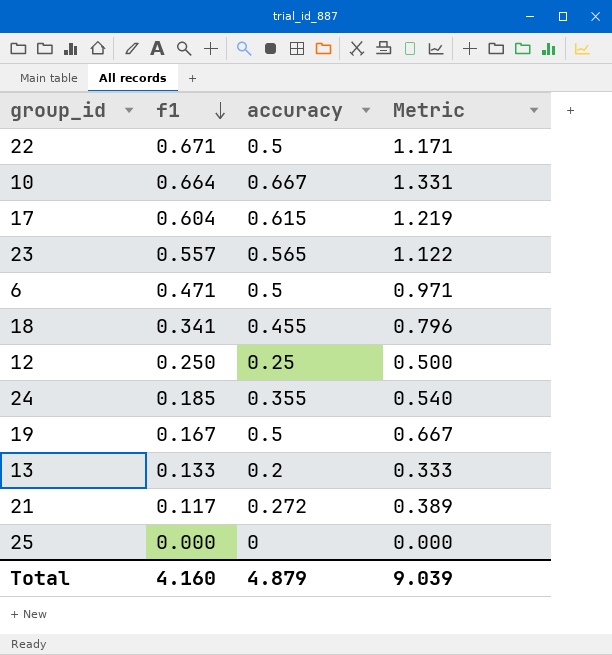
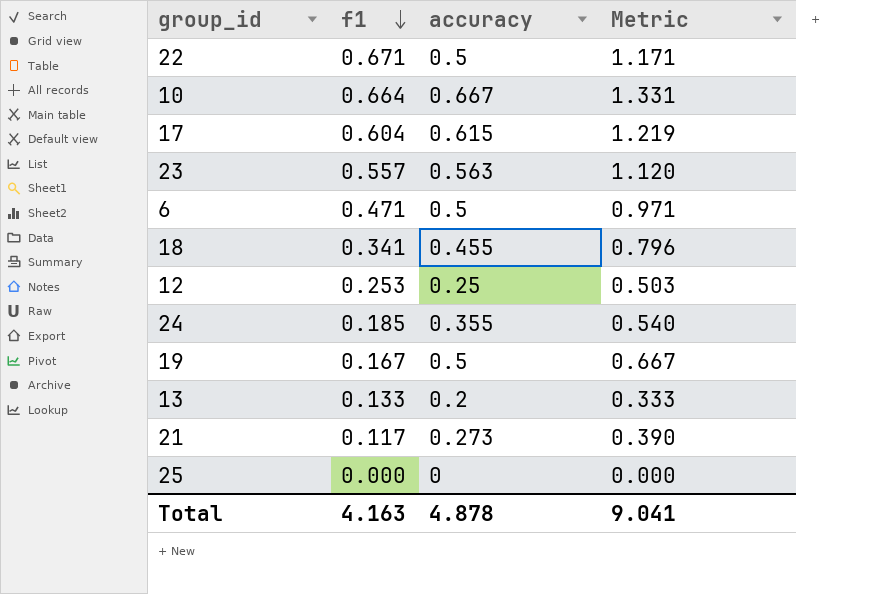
23 | accuracy: 0.565 -> 0.563
23 | Metric: 1.122 -> 1.120
12 | f1: 0.250 -> 0.253
12 | Metric: 0.500 -> 0.503
21 | accuracy: 0.272 -> 0.273
21 | Metric: 0.389 -> 0.390
Total | f1: 4.160 -> 4.163
Total | accuracy: 4.879 -> 4.878
Total | Metric: 9.039 -> 9.041

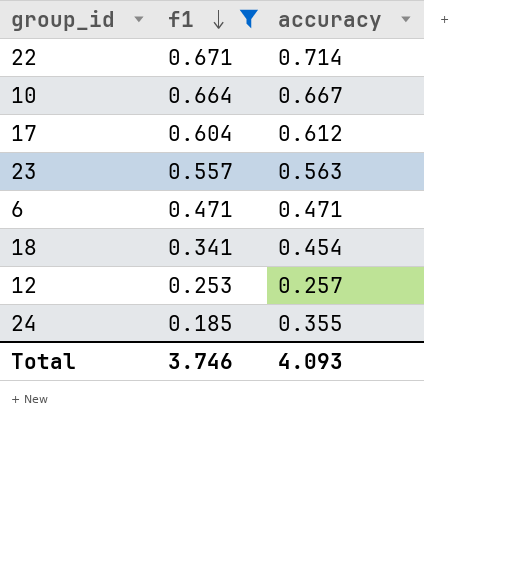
filter: none -> f1 >= 0.185
column Metric | formula: [f1] + [accuracy] -> none
22 | accuracy: 0.5 -> 0.714
17 | accuracy: 0.615 -> 0.612
6 | accuracy: 0.5 -> 0.471
18 | accuracy: 0.455 -> 0.454
12 | accuracy: 0.25 -> 0.257
Total | f1: 4.163 -> 3.746
Total | accuracy: 4.878 -> 4.093

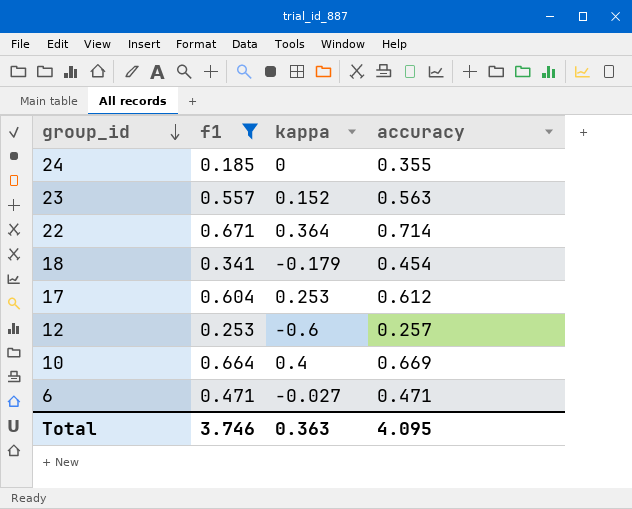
row order: f1 descending -> group_id descending
column kappa | position: none -> 3
10 | accuracy: 0.667 -> 0.669
Total | accuracy: 4.093 -> 4.095

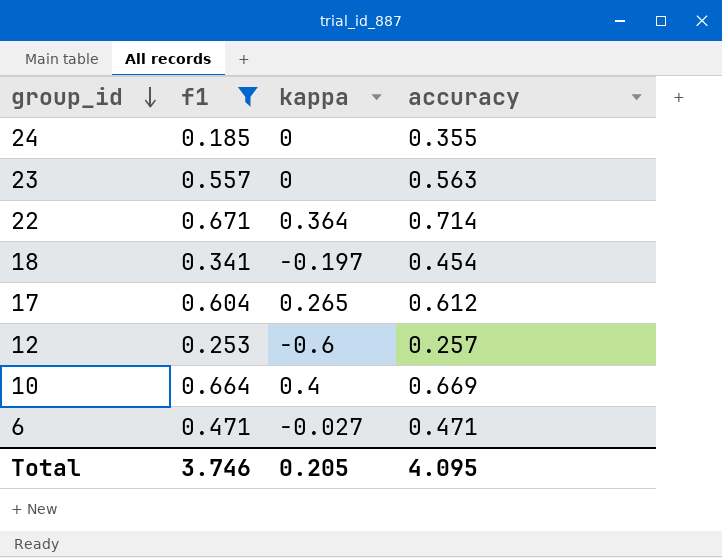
23 | kappa: 0.152 -> 0
18 | kappa: -0.179 -> -0.197
17 | kappa: 0.253 -> 0.265
Total | kappa: 0.363 -> 0.205

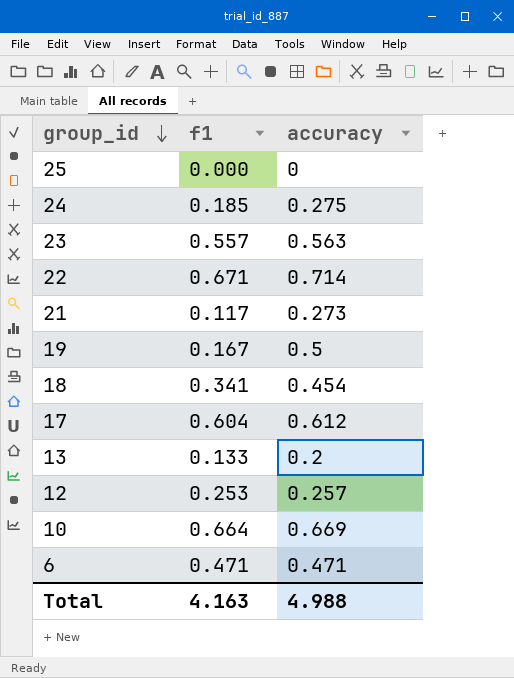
filter: f1 >= 0.185 -> none
column kappa | position: 3 -> none
24 | accuracy: 0.355 -> 0.275
Total | f1: 3.746 -> 4.163
Total | accuracy: 4.095 -> 4.988

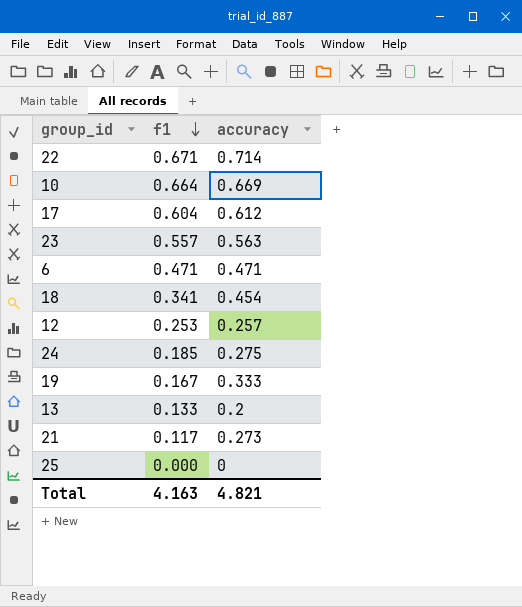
row order: group_id descending -> f1 descending
19 | accuracy: 0.5 -> 0.333
Total | accuracy: 4.988 -> 4.821

